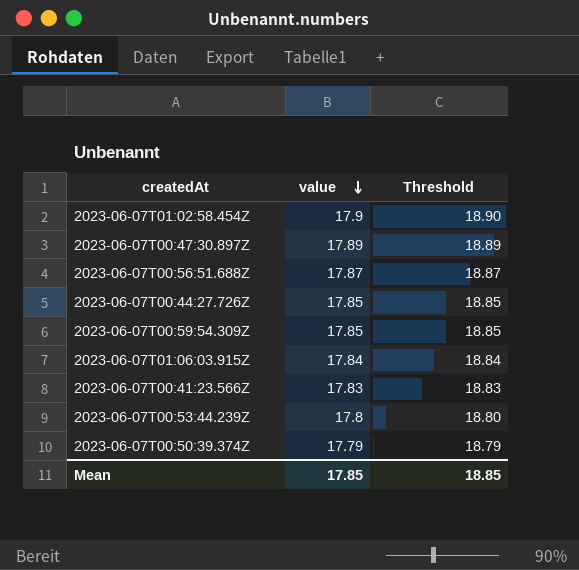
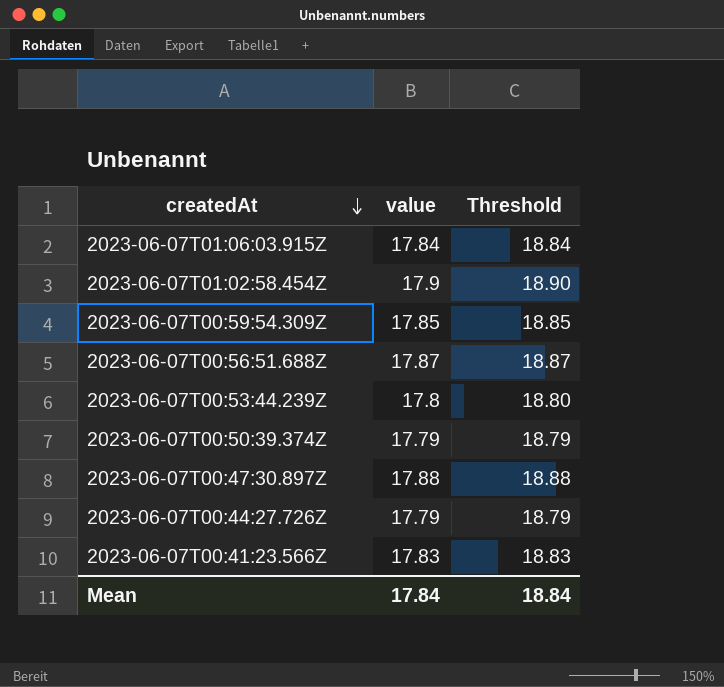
row order: value descending -> createdAt descending
2023-06-07T00:47:30.897Z | value: 17.89 -> 17.88
2023-06-07T00:47:30.897Z | Threshold: 18.89 -> 18.88
2023-06-07T00:44:27.726Z | value: 17.85 -> 17.79
2023-06-07T00:44:27.726Z | Threshold: 18.85 -> 18.79
Mean | value: 17.85 -> 17.84
Mean | Threshold: 18.85 -> 18.84

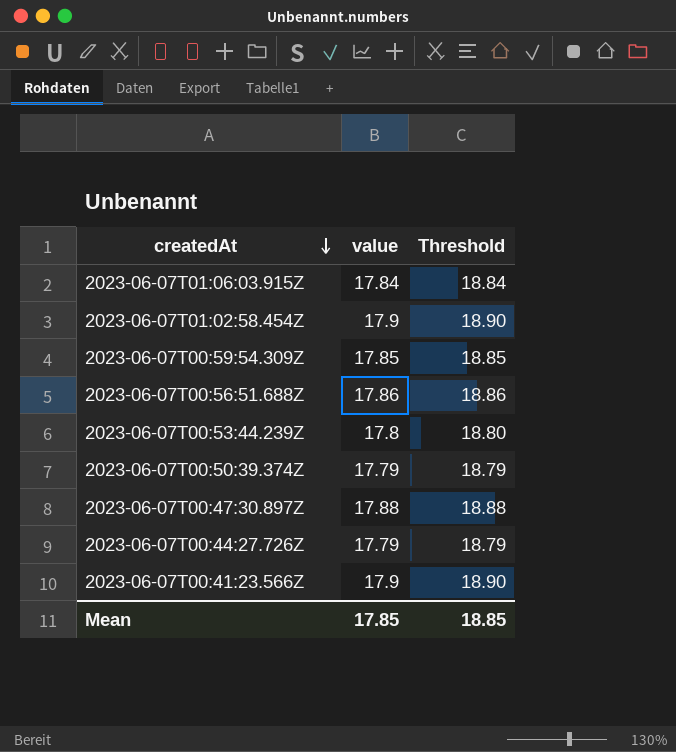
2023-06-07T00:56:51.688Z | value: 17.87 -> 17.86
2023-06-07T00:56:51.688Z | Threshold: 18.87 -> 18.86
2023-06-07T00:41:23.566Z | value: 17.83 -> 17.9
2023-06-07T00:41:23.566Z | Threshold: 18.83 -> 18.90
Mean | value: 17.84 -> 17.85
Mean | Threshold: 18.84 -> 18.85

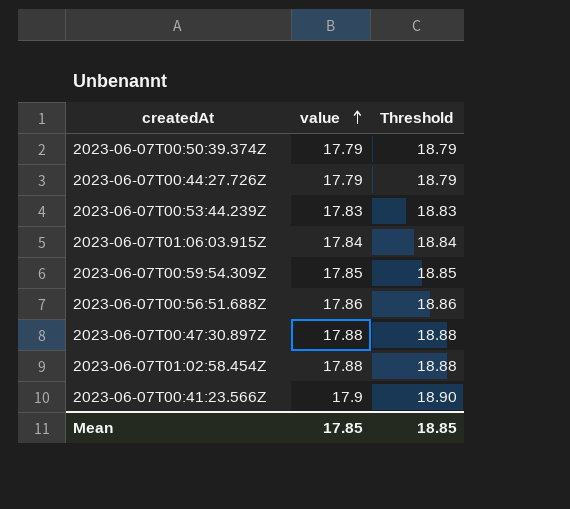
row order: createdAt descending -> value ascending
2023-06-07T00:53:44.239Z | value: 17.8 -> 17.83
2023-06-07T00:53:44.239Z | Threshold: 18.80 -> 18.83
2023-06-07T01:02:58.454Z | value: 17.9 -> 17.88
2023-06-07T01:02:58.454Z | Threshold: 18.90 -> 18.88

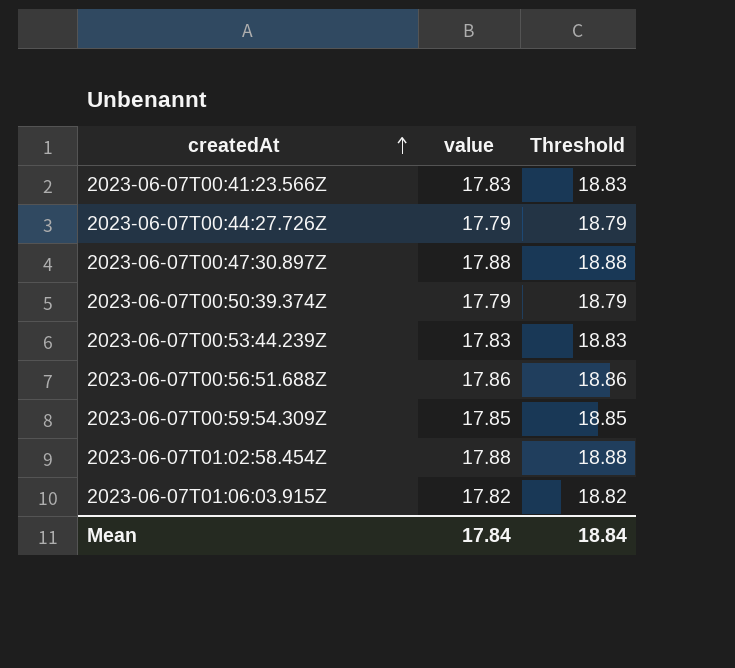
row order: value ascending -> createdAt ascending
2023-06-07T00:41:23.566Z | value: 17.9 -> 17.83
2023-06-07T00:41:23.566Z | Threshold: 18.90 -> 18.83
2023-06-07T01:06:03.915Z | value: 17.84 -> 17.82
2023-06-07T01:06:03.915Z | Threshold: 18.84 -> 18.82
Mean | value: 17.85 -> 17.84
Mean | Threshold: 18.85 -> 18.84

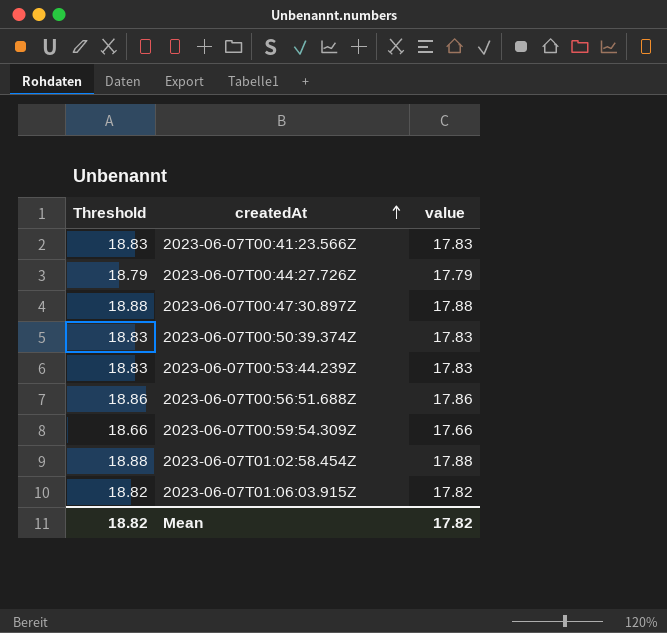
column Threshold | position: 3 -> 1
2023-06-07T00:50:39.374Z | Threshold: 18.79 -> 18.83
2023-06-07T00:50:39.374Z | value: 17.79 -> 17.83
2023-06-07T00:59:54.309Z | Threshold: 18.85 -> 18.66
2023-06-07T00:59:54.309Z | value: 17.85 -> 17.66
Mean | Threshold: 18.84 -> 18.82
Mean | value: 17.84 -> 17.82

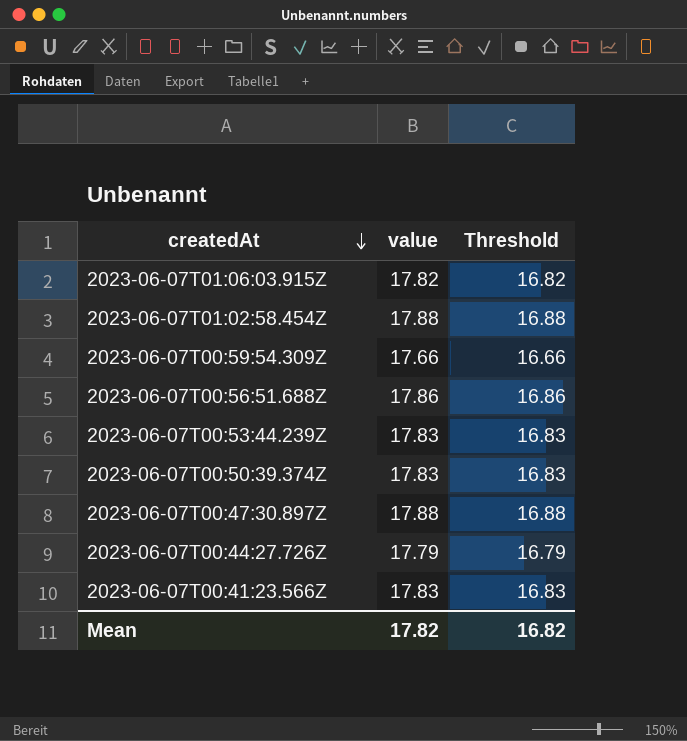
row order: createdAt ascending -> createdAt descending
column Threshold | formula: [value] + 1 -> [value] - 1
column Threshold | position: 1 -> 3
Mean | Threshold: 18.82 -> 16.82

